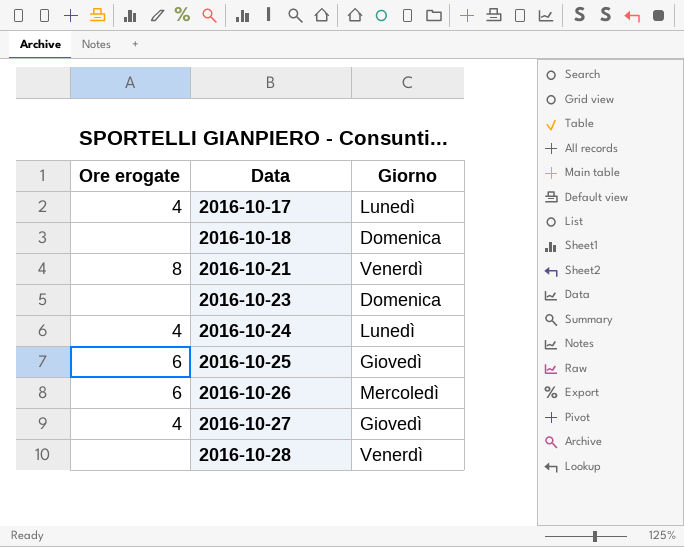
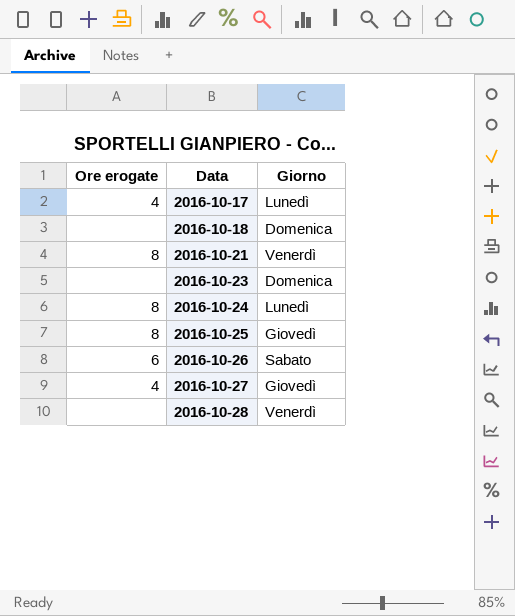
2016-10-24 | Ore erogate: 4 -> 8
2016-10-25 | Ore erogate: 6 -> 8
2016-10-26 | Giorno: Mercoledì -> Sabato

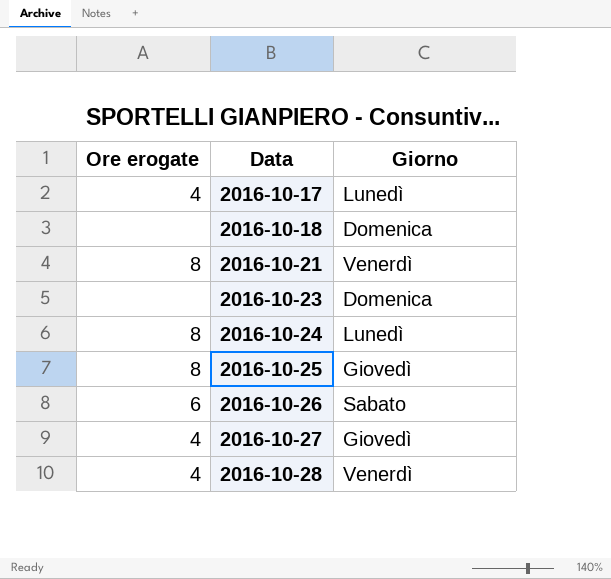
2016-10-28 | Ore erogate: none -> 4

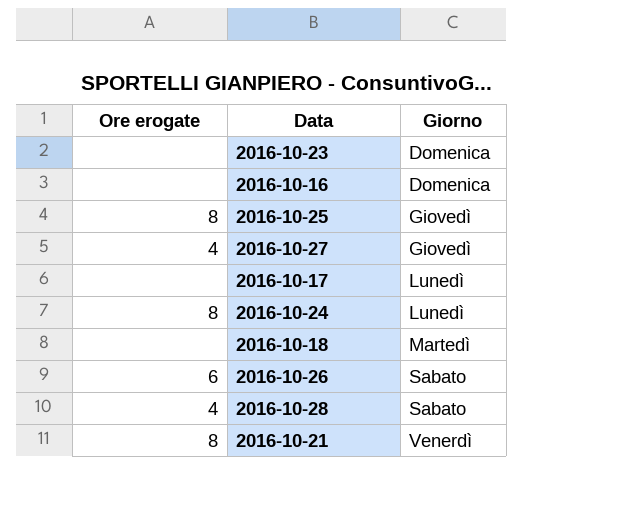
row order: Data ascending -> Giorno ascending
row 2016-10-16: none -> none | Domenica
2016-10-17 | Ore erogate: 4 -> none
2016-10-18 | Giorno: Domenica -> Martedì
2016-10-28 | Giorno: Venerdì -> Sabato

